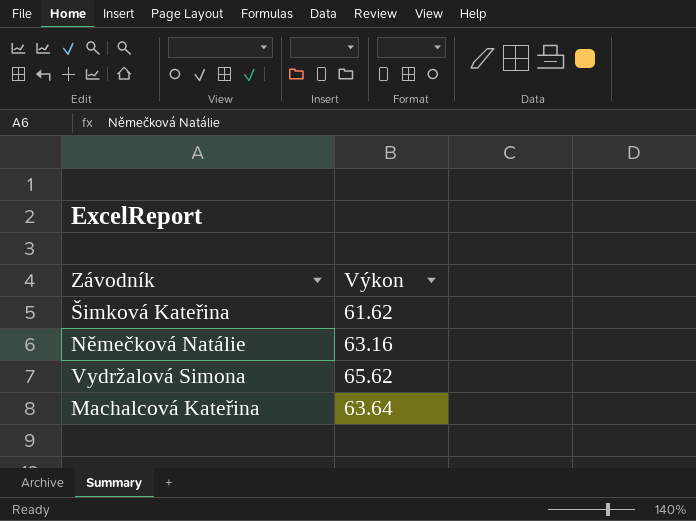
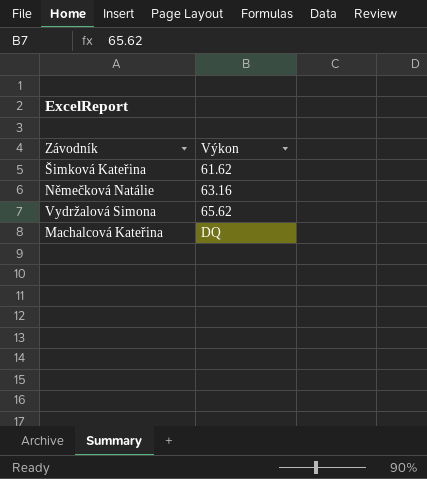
Machalcová Kateřina | Výkon: 63.64 -> DQ

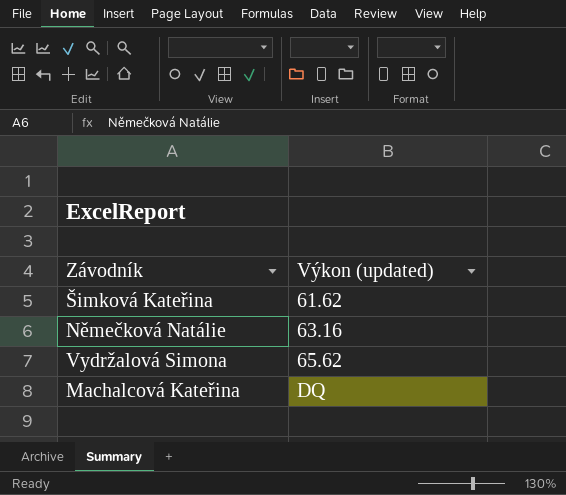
column name: Výkon -> Výkon (updated)

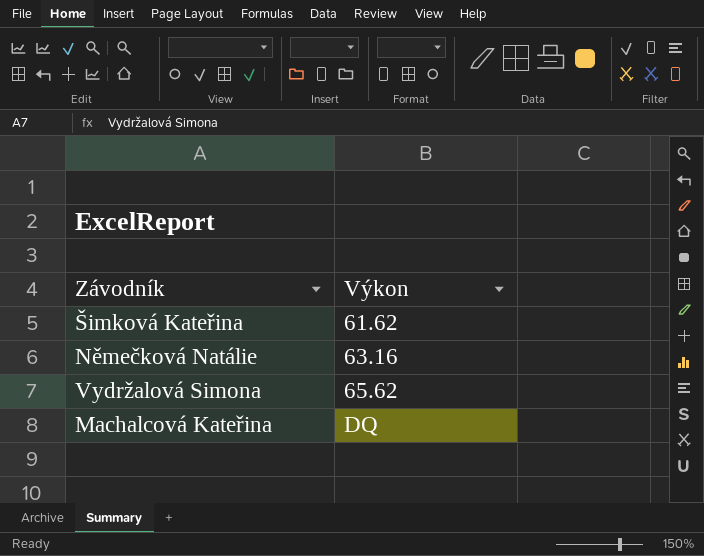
column name: Výkon (updated) -> Výkon

